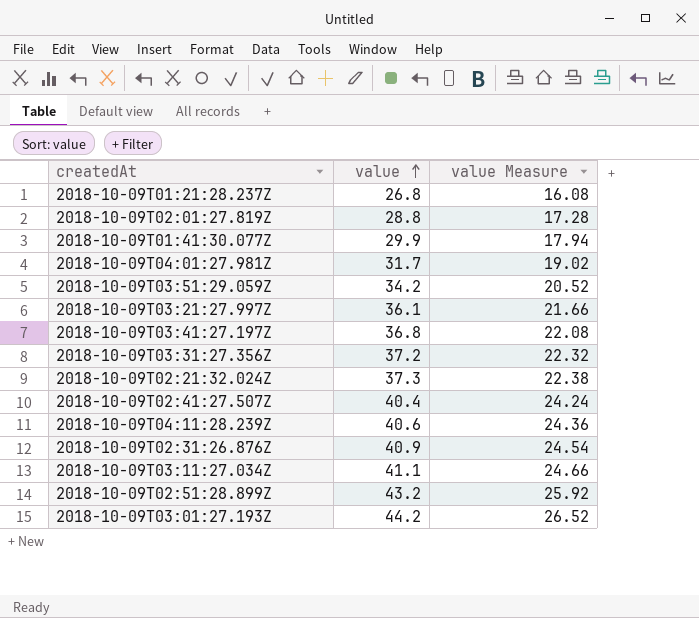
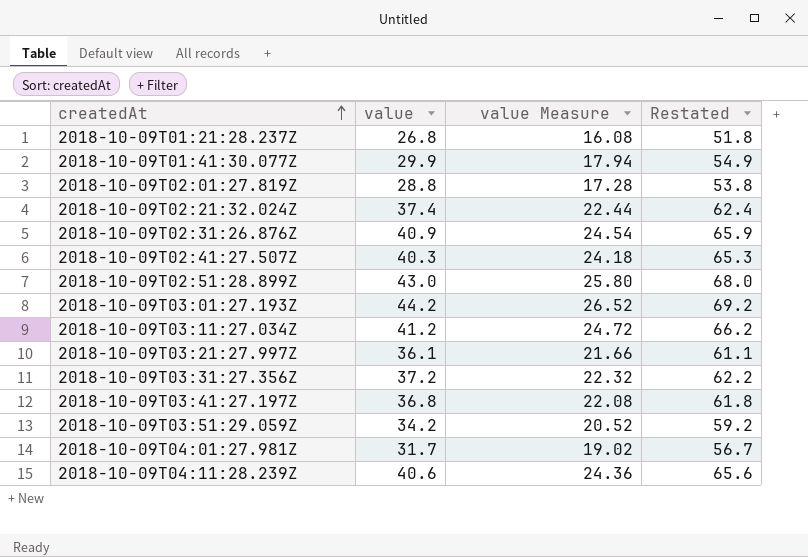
row order: value ascending -> createdAt ascending
column Restated | formula: none -> [value] + 25
2018-10-09T02:21:32.024Z | value: 37.3 -> 37.4
2018-10-09T02:21:32.024Z | value Measure: 22.38 -> 22.44
2018-10-09T02:41:27.507Z | value: 40.4 -> 40.3
2018-10-09T02:41:27.507Z | value Measure: 24.24 -> 24.18
2018-10-09T02:51:28.899Z | value: 43.2 -> 43.0
2018-10-09T02:51:28.899Z | value Measure: 25.92 -> 25.80
2018-10-09T03:11:27.034Z | value: 41.1 -> 41.2
2018-10-09T03:11:27.034Z | value Measure: 24.66 -> 24.72

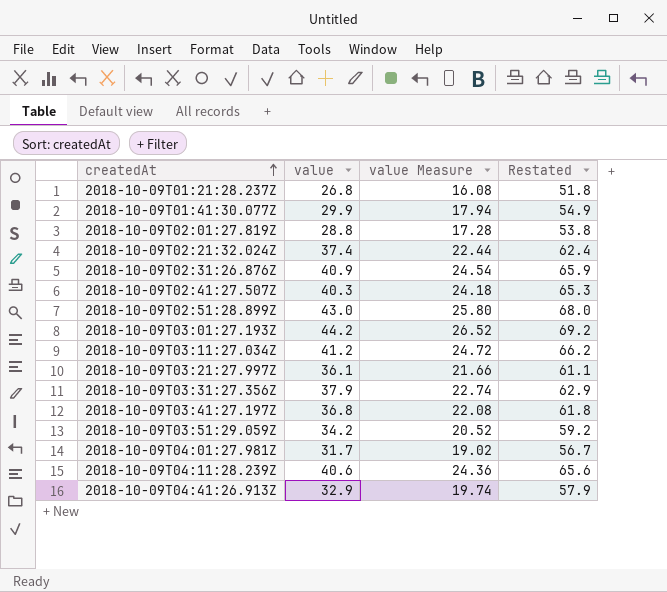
2018-10-09T03:31:27.356Z | value: 37.2 -> 37.9
2018-10-09T03:31:27.356Z | value Measure: 22.32 -> 22.74
2018-10-09T03:31:27.356Z | Restated: 62.2 -> 62.9
row 2018-10-09T04:41:26.913Z: none -> 32.9 | 19.74 | 57.9

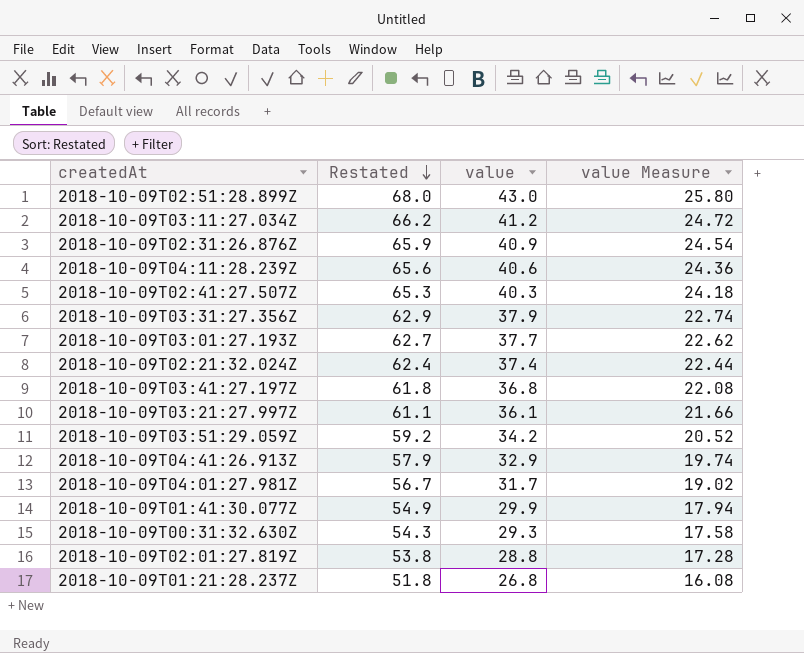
row order: createdAt ascending -> Restated descending
column Restated | position: 4 -> 2
2018-10-09T03:01:27.193Z | Restated: 69.2 -> 62.7
2018-10-09T03:01:27.193Z | value: 44.2 -> 37.7
2018-10-09T03:01:27.193Z | value Measure: 26.52 -> 22.62
row 2018-10-09T00:31:32.630Z: none -> 54.3 | 29.3 | 17.58

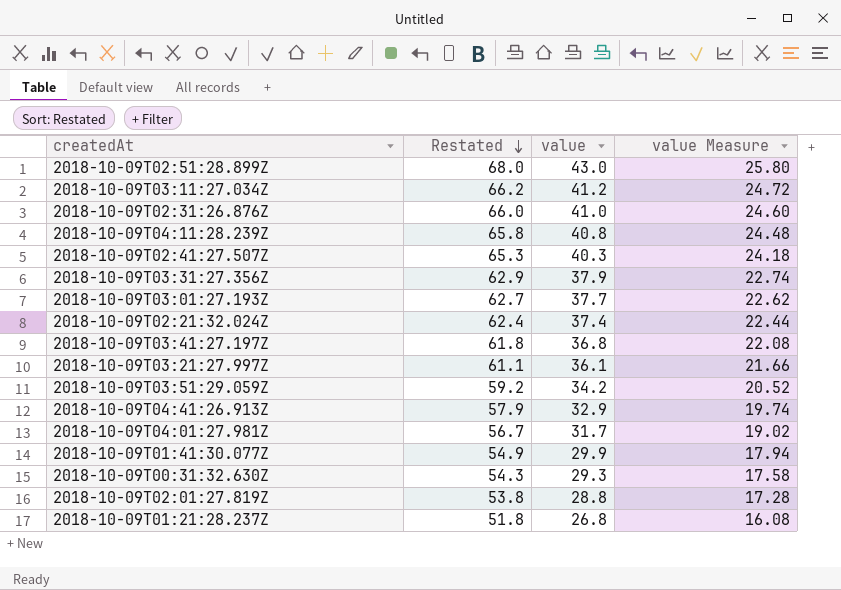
2018-10-09T02:31:26.876Z | Restated: 65.9 -> 66.0
2018-10-09T02:31:26.876Z | value: 40.9 -> 41.0
2018-10-09T02:31:26.876Z | value Measure: 24.54 -> 24.60
2018-10-09T04:11:28.239Z | Restated: 65.6 -> 65.8
2018-10-09T04:11:28.239Z | value: 40.6 -> 40.8
2018-10-09T04:11:28.239Z | value Measure: 24.36 -> 24.48

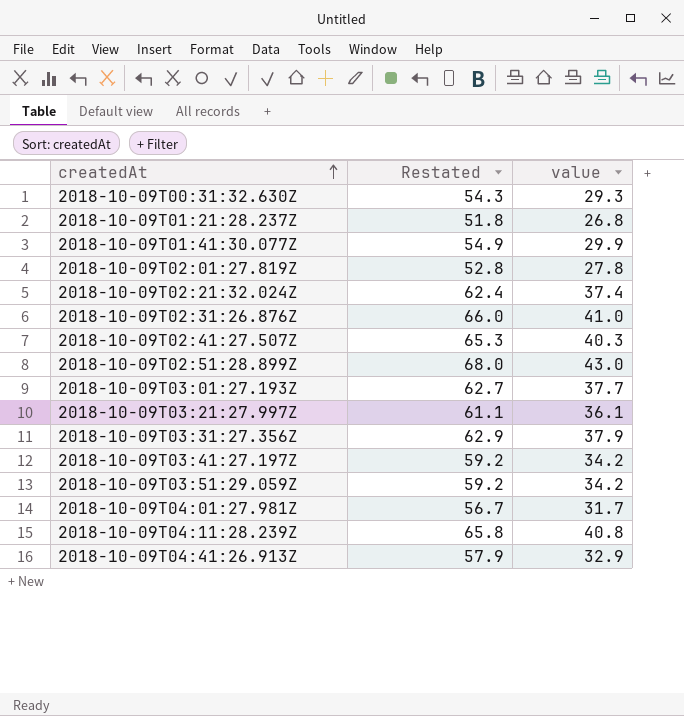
row order: Restated descending -> createdAt ascending
column value Measure | formula: [value] * 0.6 -> none
row 2018-10-09T03:11:27.034Z: 66.2 | 41.2 | 24.72 -> none
2018-10-09T02:01:27.819Z | Restated: 53.8 -> 52.8
2018-10-09T02:01:27.819Z | value: 28.8 -> 27.8
2018-10-09T03:41:27.197Z | Restated: 61.8 -> 59.2
2018-10-09T03:41:27.197Z | value: 36.8 -> 34.2

